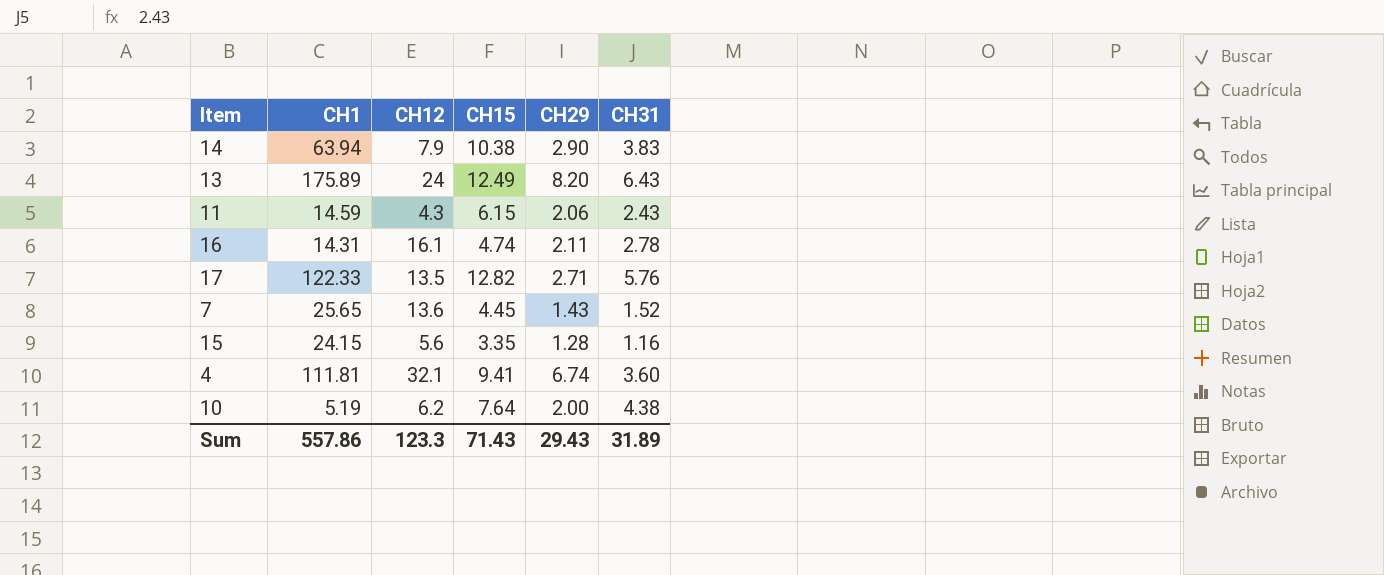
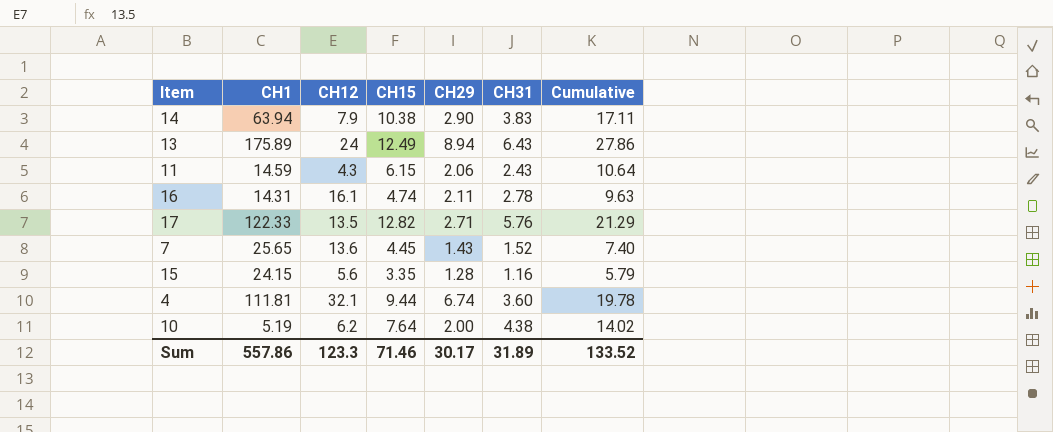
column Cumulative | formula: none -> [CH15] + [CH29] + [CH31]
13 | CH29: 8.20 -> 8.94
4 | CH15: 9.41 -> 9.44
Sum | CH15: 71.43 -> 71.46
Sum | CH29: 29.43 -> 30.17

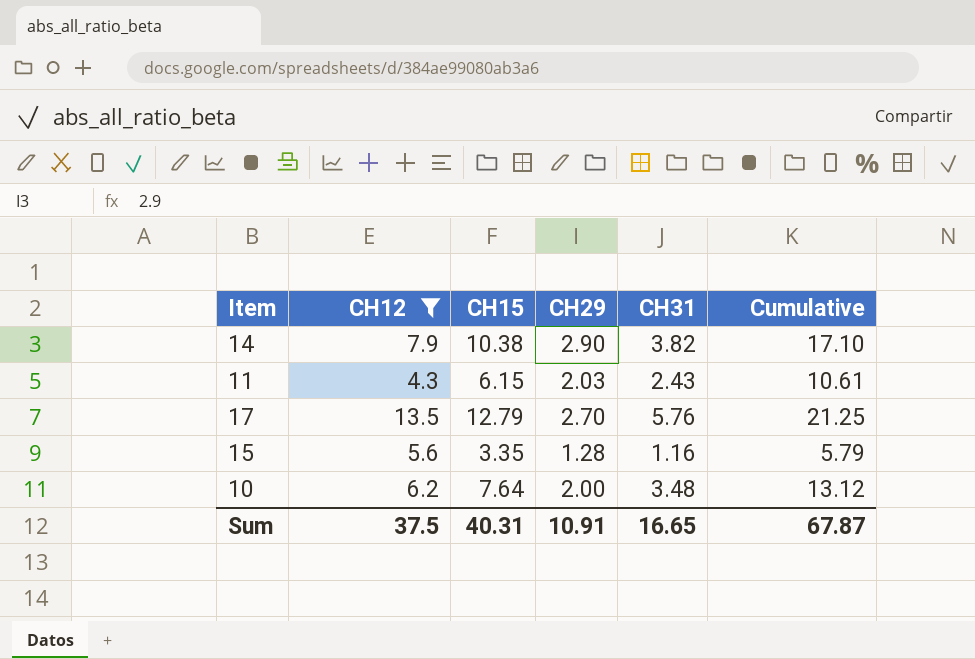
filter: none -> CH12 <= 13.5
column CH1 | position: 2 -> none
14 | CH31: 3.83 -> 3.82
14 | Cumulative: 17.11 -> 17.10
11 | CH29: 2.06 -> 2.03
11 | Cumulative: 10.64 -> 10.61
17 | CH15: 12.82 -> 12.79
17 | CH29: 2.71 -> 2.70
17 | Cumulative: 21.29 -> 21.25
10 | CH31: 4.38 -> 3.48
10 | Cumulative: 14.02 -> 13.12
Sum | CH12: 123.3 -> 37.5
Sum | CH15: 71.46 -> 40.31
Sum | CH29: 30.17 -> 10.91
Sum | CH31: 31.89 -> 16.65
Sum | Cumulative: 133.52 -> 67.87

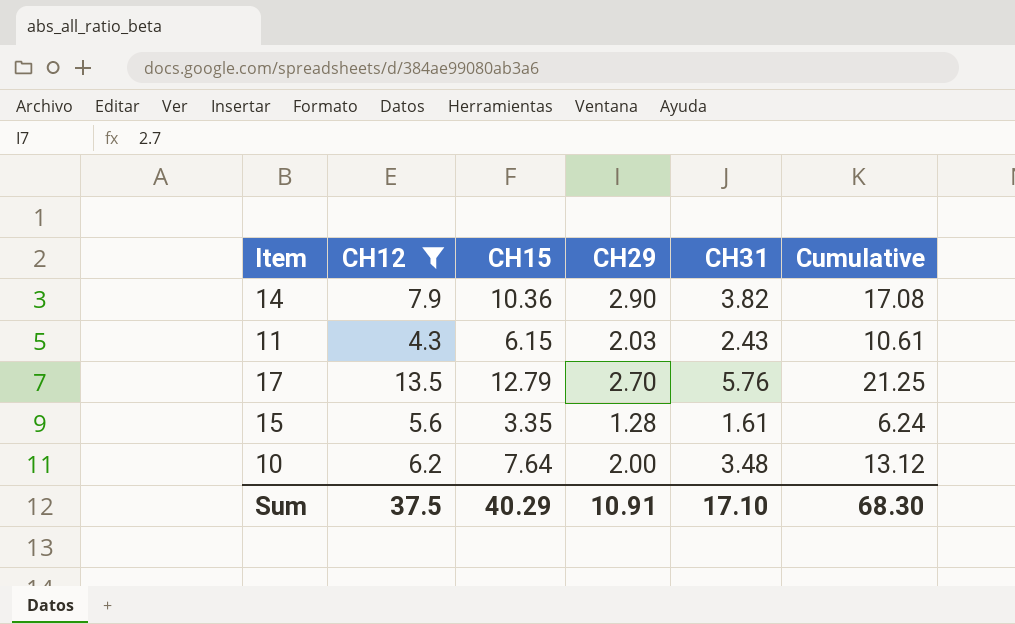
14 | CH15: 10.38 -> 10.36
14 | Cumulative: 17.10 -> 17.08
15 | CH31: 1.16 -> 1.61
15 | Cumulative: 5.79 -> 6.24
Sum | CH15: 40.31 -> 40.29
Sum | CH31: 16.65 -> 17.10
Sum | Cumulative: 67.87 -> 68.30

